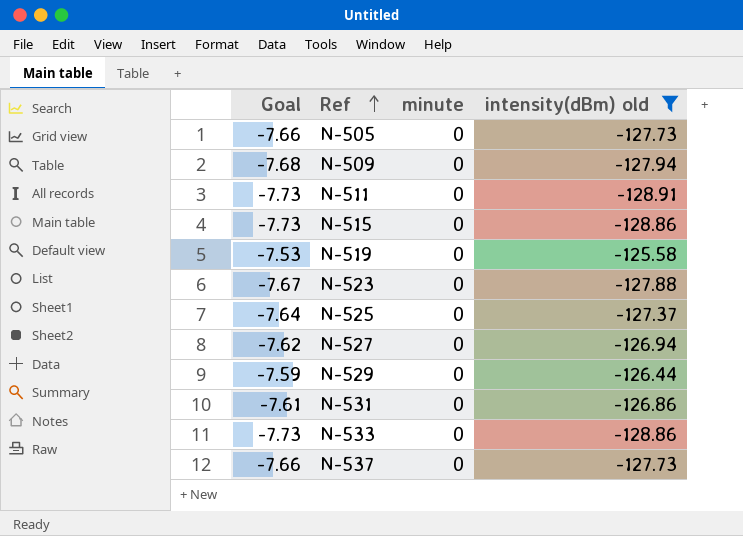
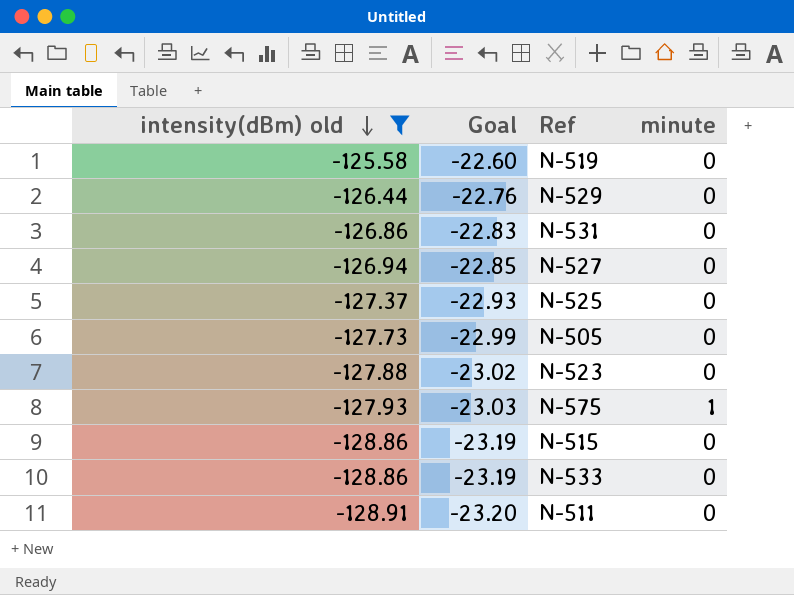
row order: Ref ascending -> intensity(dBm) old descending
column intensity(dBm) old | position: 4 -> 1
column Goal | formula: [intensity(dBm) old] * 0.06 -> [intensity(dBm) old] * 0.18
row N-509: -7.68 | 0 | -127.94 -> none
row N-537: -7.66 | 0 | -127.73 -> none
row N-575: none -> -127.93 | -23.03 | 1

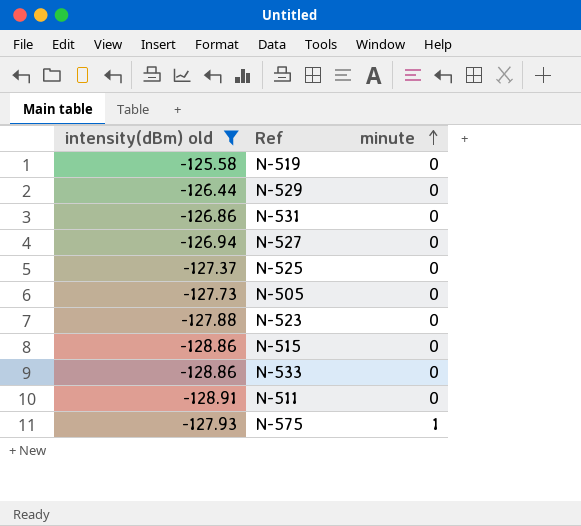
row order: intensity(dBm) old descending -> minute ascending
column Goal | formula: [intensity(dBm) old] * 0.18 -> none

